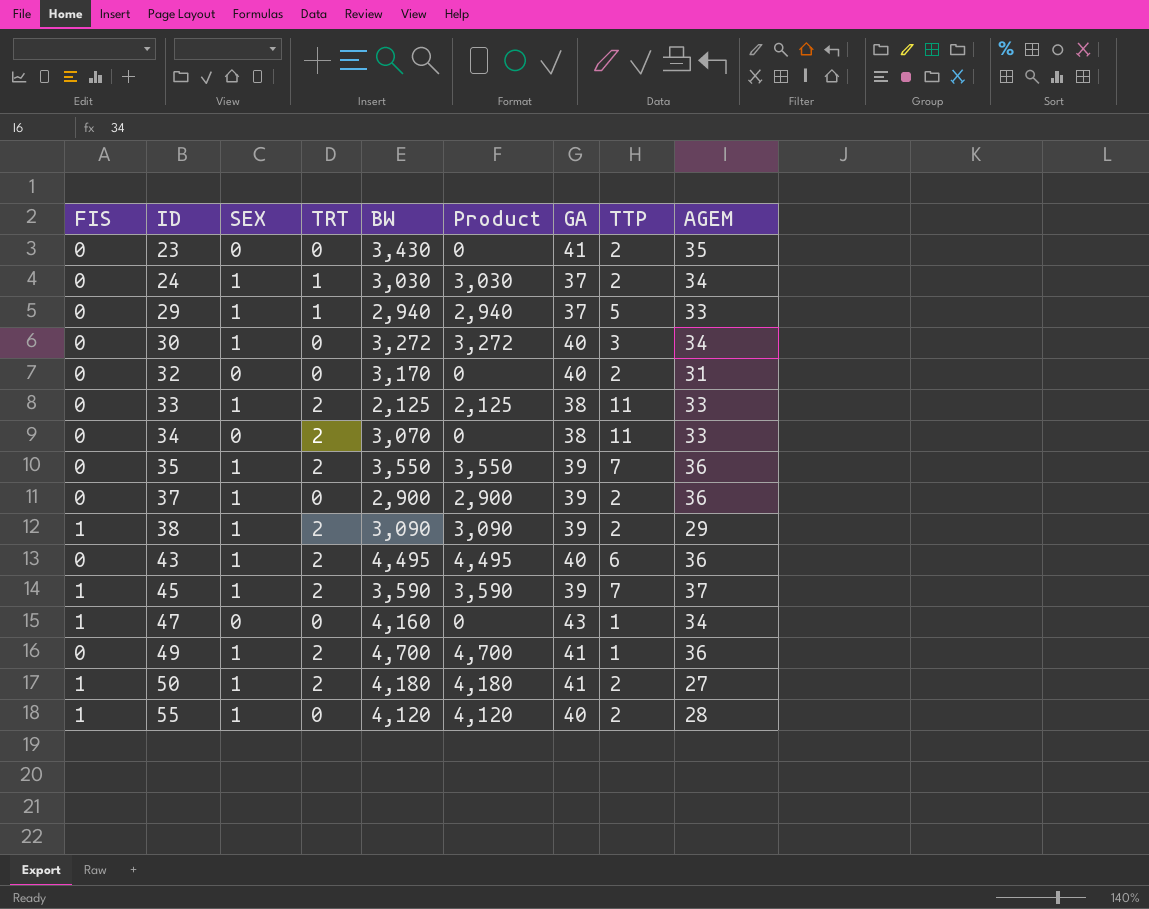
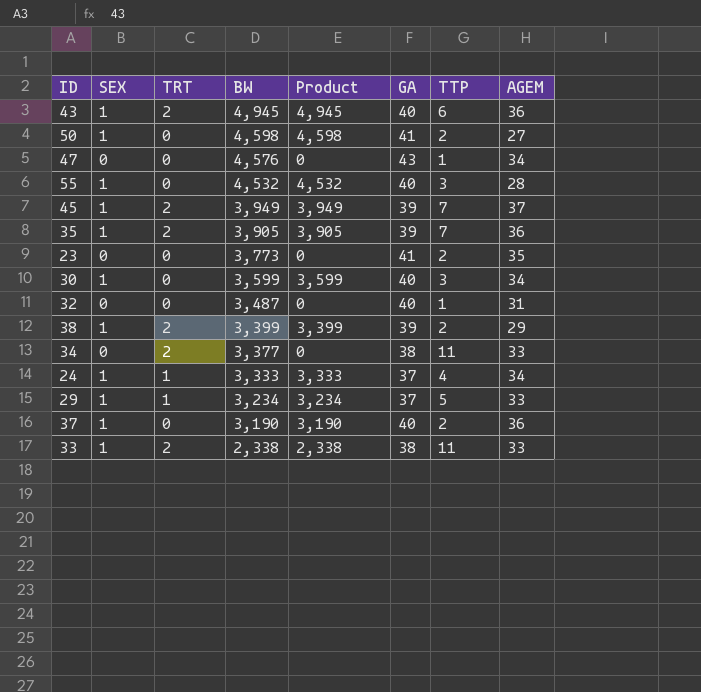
row order: ID ascending -> BW descending
column FIS | position: 1 -> none
row 49: 0 | 1 | 2 | 4,700 | 4,700 | 41 | 1 | 36 -> none
43 | BW: 4,495 -> 4,945
43 | Product: 4,495 -> 4,945
50 | TRT: 2 -> 0
50 | BW: 4,180 -> 4,598
50 | Product: 4,180 -> 4,598
47 | BW: 4,160 -> 4,576
55 | BW: 4,120 -> 4,532
55 | Product: 4,120 -> 4,532
55 | TTP: 2 -> 3
45 | BW: 3,590 -> 3,949
45 | Product: 3,590 -> 3,949
35 | BW: 3,550 -> 3,905
35 | Product: 3,550 -> 3,905
23 | BW: 3,430 -> 3,773
30 | BW: 3,272 -> 3,599
30 | Product: 3,272 -> 3,599
32 | BW: 3,170 -> 3,487
32 | TTP: 2 -> 1
38 | BW: 3,090 -> 3,399
38 | Product: 3,090 -> 3,399
34 | BW: 3,070 -> 3,377
24 | BW: 3,030 -> 3,333
24 | Product: 3,030 -> 3,333
24 | TTP: 2 -> 4
29 | BW: 2,940 -> 3,234
29 | Product: 2,940 -> 3,234
37 | BW: 2,900 -> 3,190
37 | Product: 2,900 -> 3,190
37 | GA: 39 -> 40
33 | BW: 2,125 -> 2,338
33 | Product: 2,125 -> 2,338

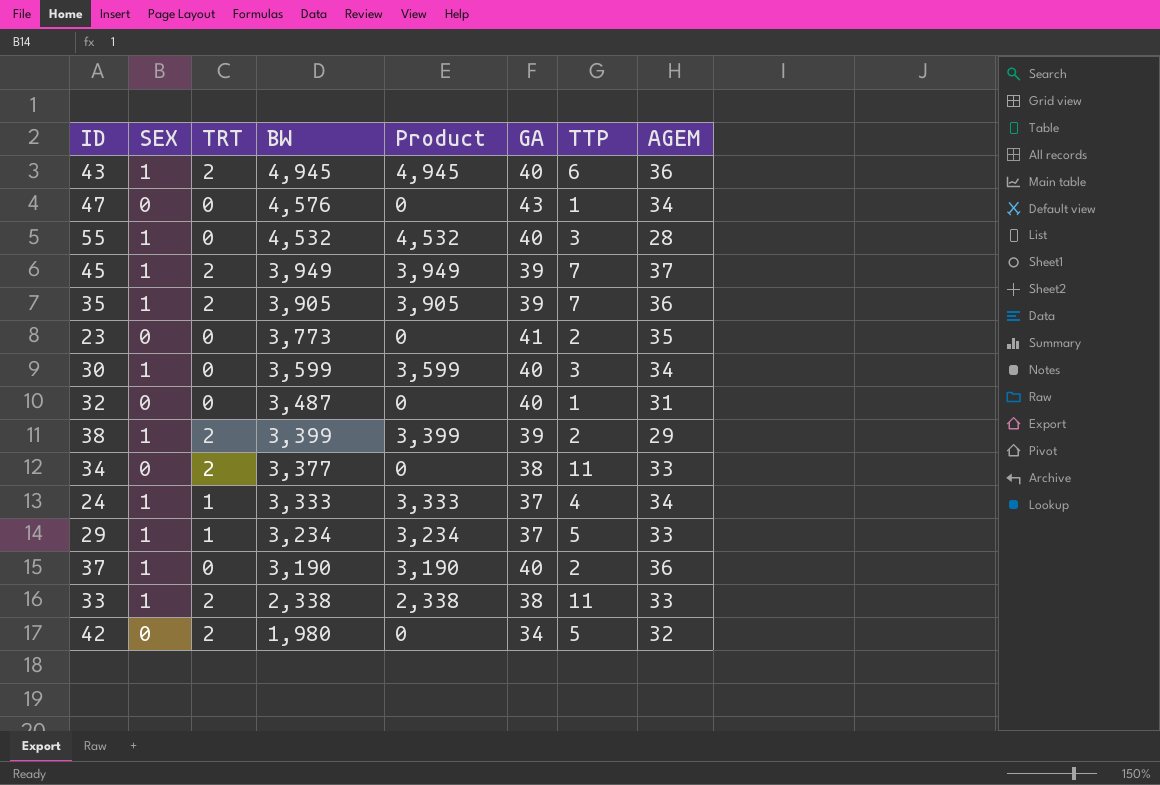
row 50: 1 | 0 | 4,598 | 4,598 | 41 | 2 | 27 -> none
row 42: none -> 0 | 2 | 1,980 | 0 | 34 | 5 | 32

